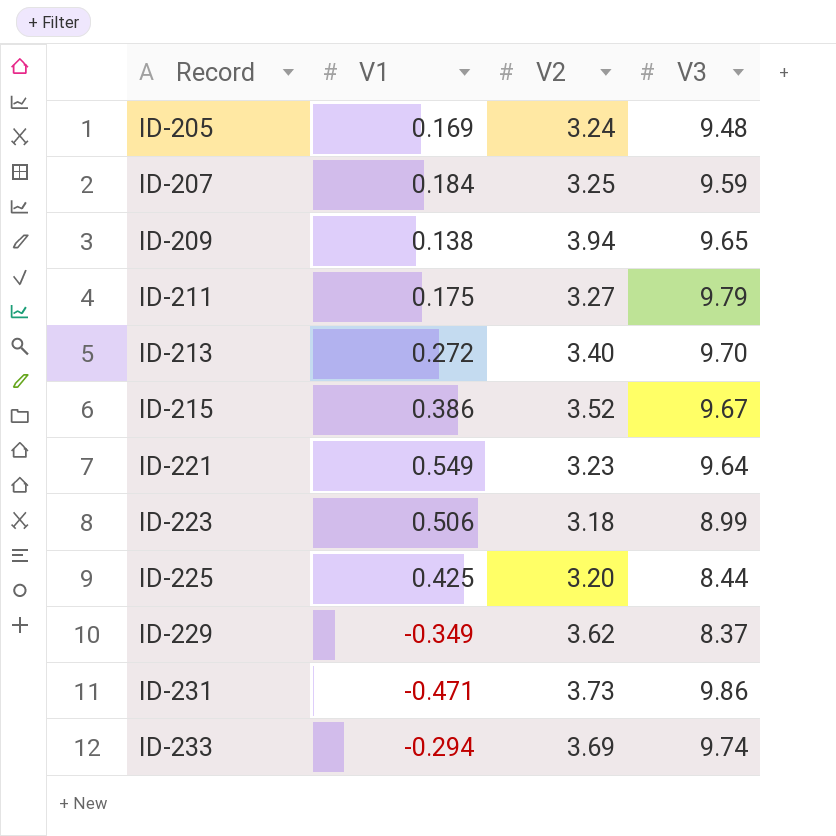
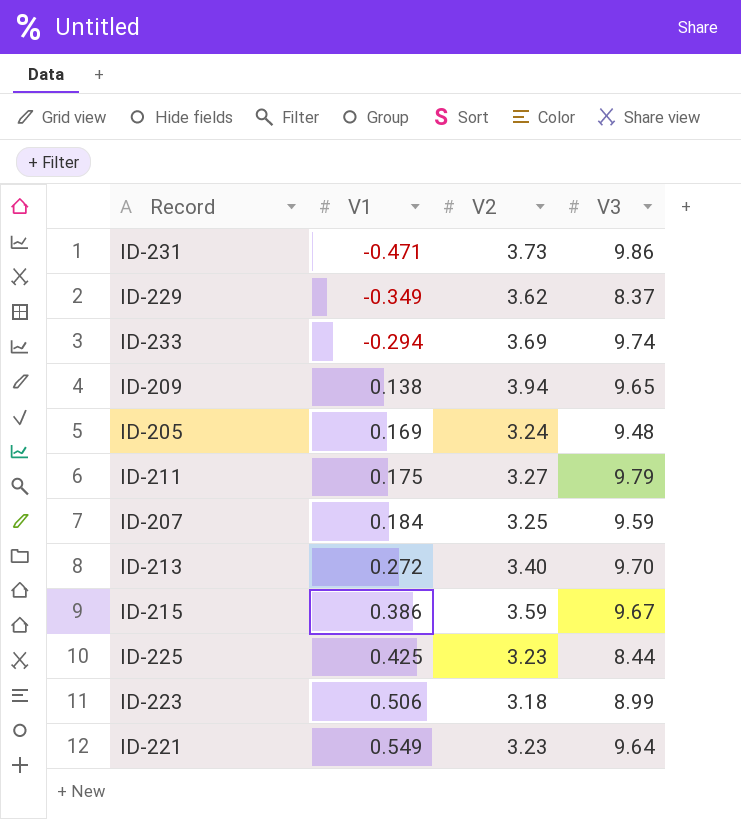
row order: Record ascending -> V1 ascending
ID-215 | V2: 3.52 -> 3.59
ID-225 | V2: 3.20 -> 3.23

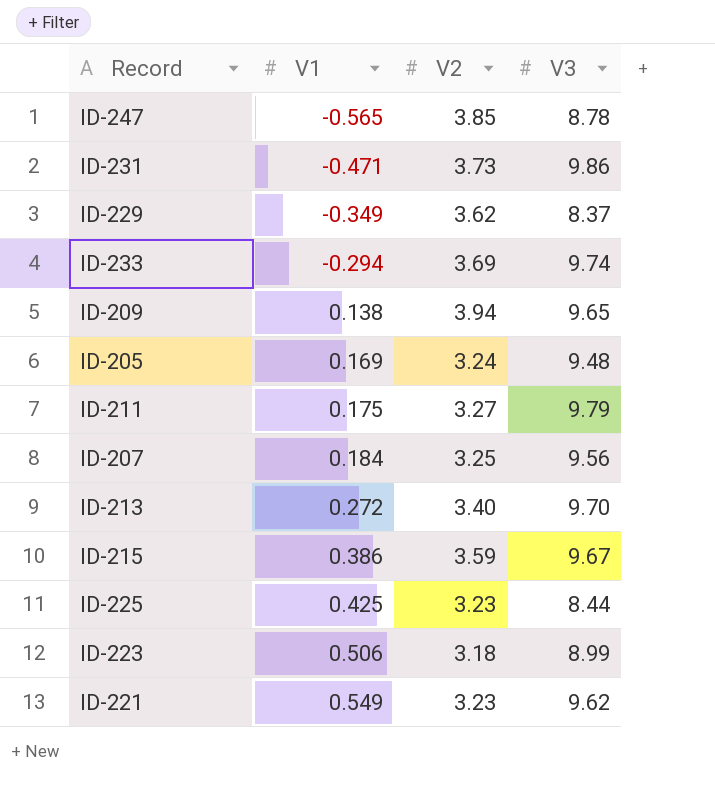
row ID-247: none -> -0.565 | 3.85 | 8.78
ID-207 | V3: 9.59 -> 9.56
ID-221 | V3: 9.64 -> 9.62

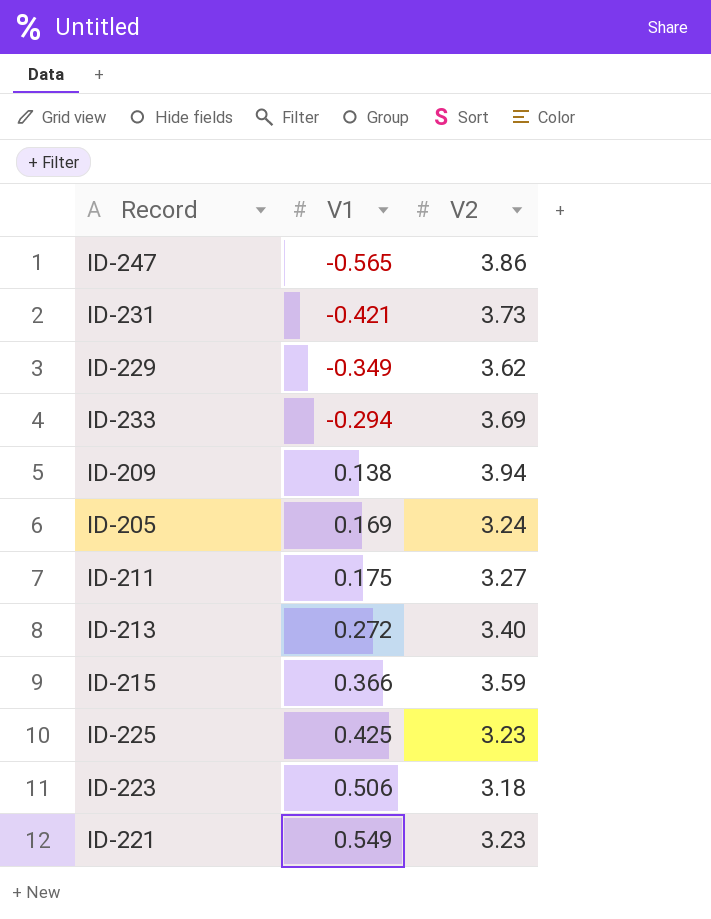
column V3 | position: 4 -> none
row ID-207: 0.184 | 3.25 | 9.56 -> none
ID-247 | V2: 3.85 -> 3.86
ID-231 | V1: -0.471 -> -0.421
ID-215 | V1: 0.386 -> 0.366

